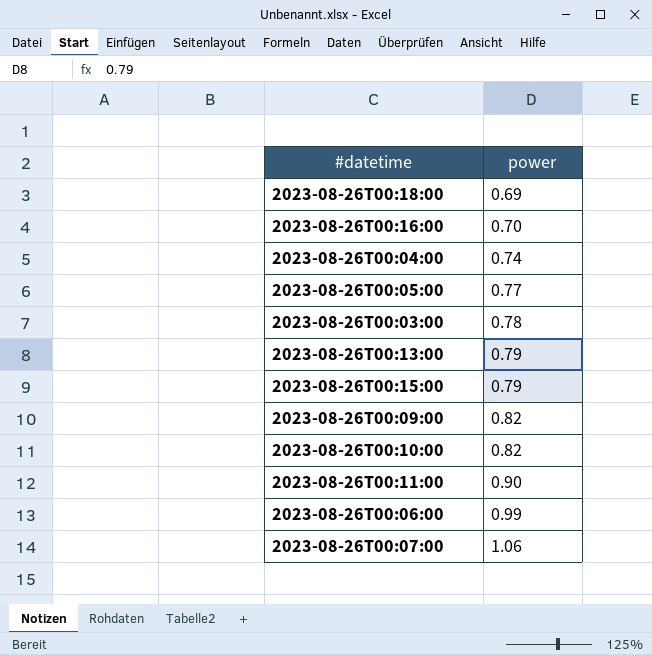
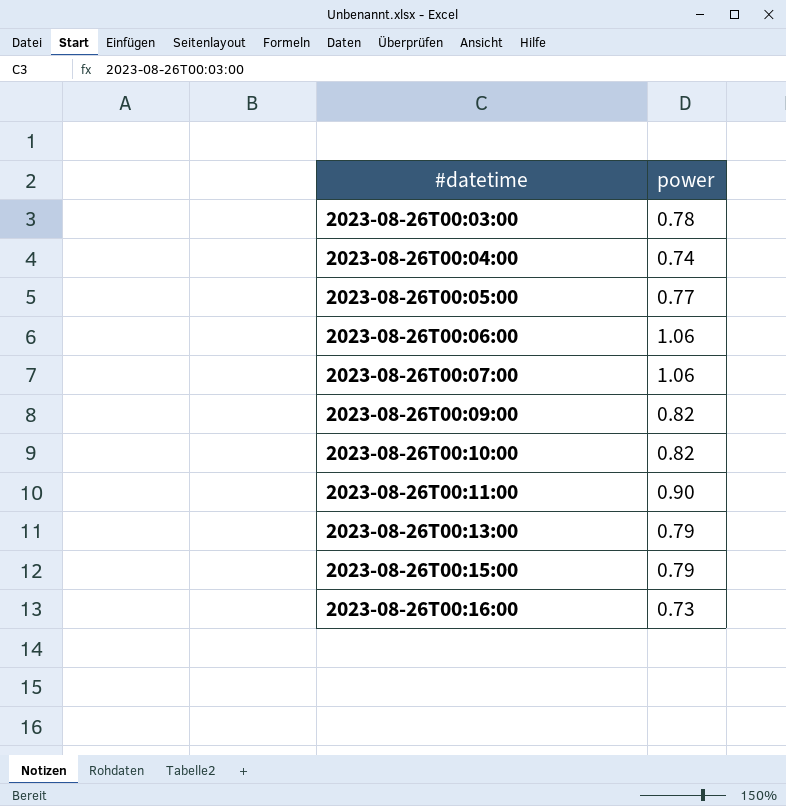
row order: power ascending -> #datetime ascending
row 2023-08-26T00:18:00: 0.69 -> none
2023-08-26T00:06:00 | power: 0.99 -> 1.06
2023-08-26T00:16:00 | power: 0.70 -> 0.73

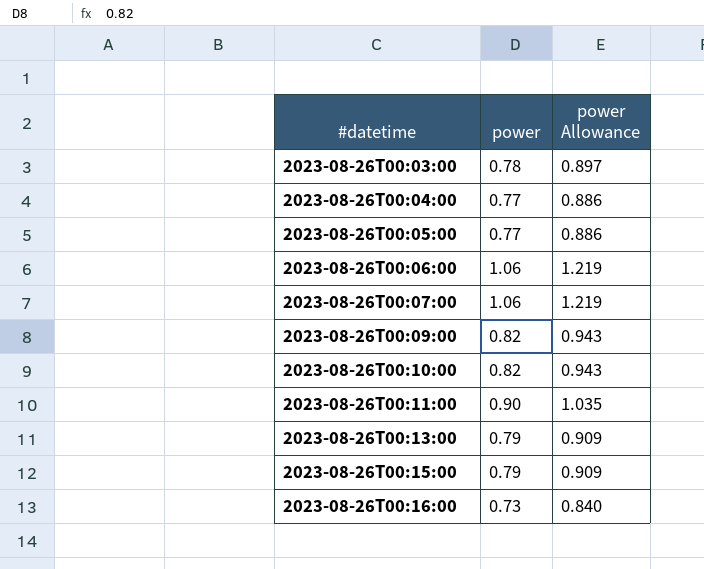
column power Allowance | formula: none -> [power] * 1.15
2023-08-26T00:04:00 | power: 0.74 -> 0.77

